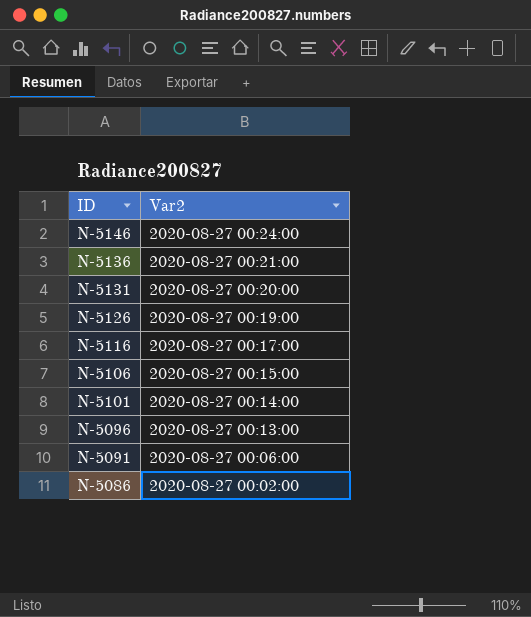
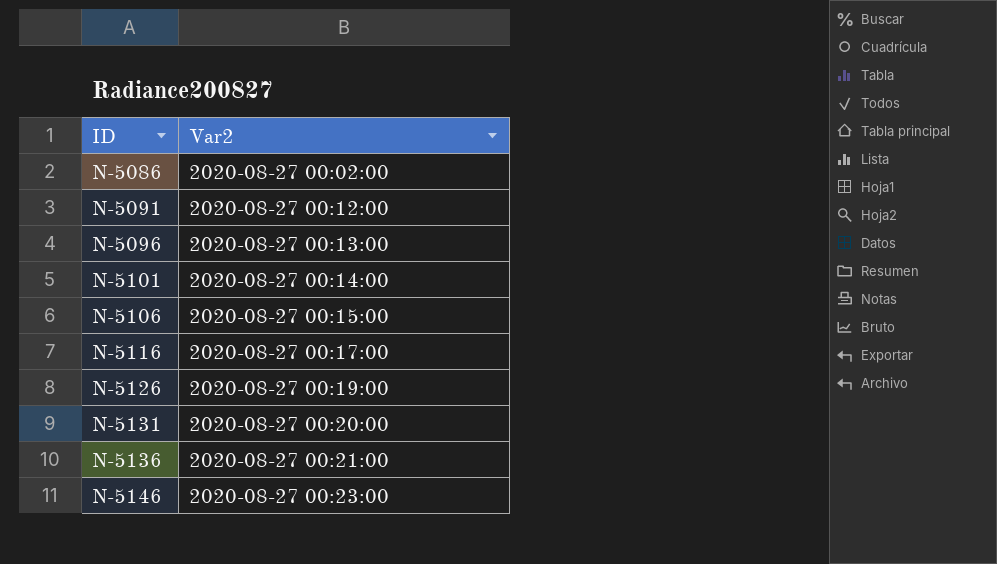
row order: ID descending -> ID ascending
N-5091 | Var2: 2020-08-27 00:06:00 -> 2020-08-27 00:12:00
N-5146 | Var2: 2020-08-27 00:24:00 -> 2020-08-27 00:23:00

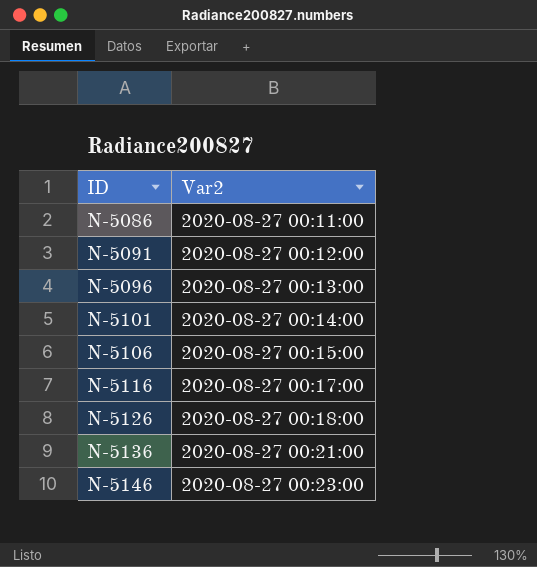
row N-5131: 2020-08-27 00:20:00 -> none
N-5086 | Var2: 2020-08-27 00:02:00 -> 2020-08-27 00:11:00
N-5126 | Var2: 2020-08-27 00:19:00 -> 2020-08-27 00:18:00

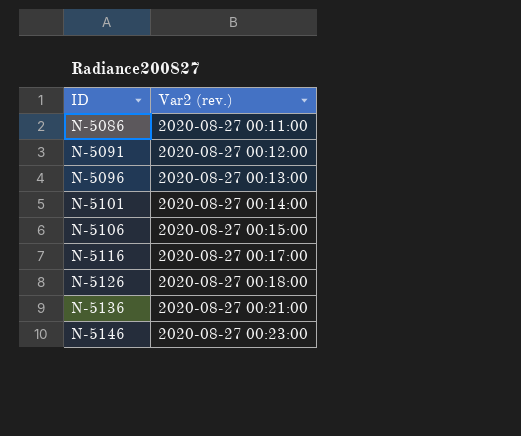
column name: Var2 -> Var2 (rev.)

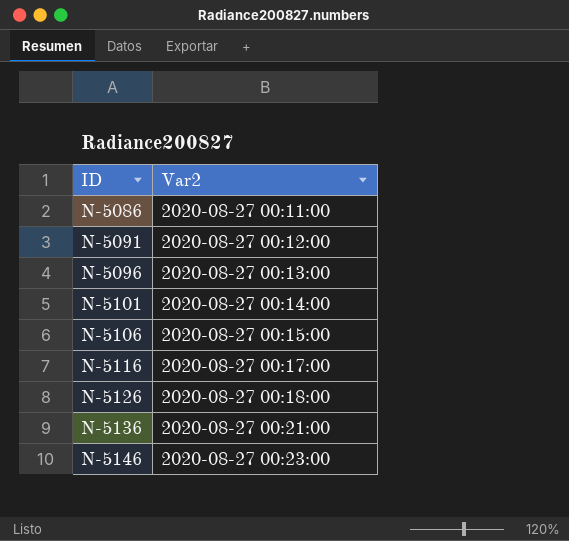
column name: Var2 (rev.) -> Var2

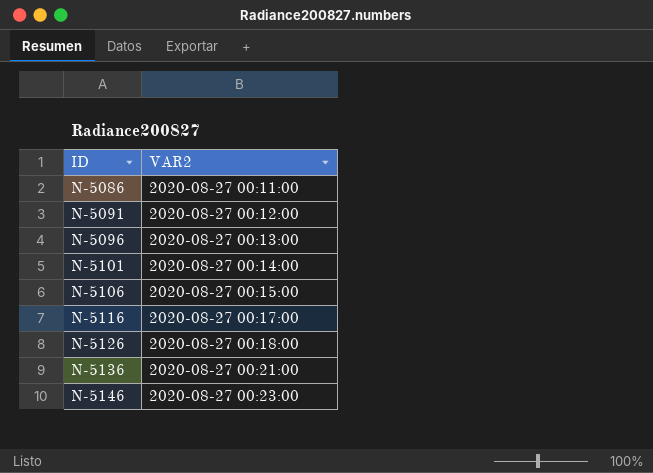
column name: Var2 -> VAR2

